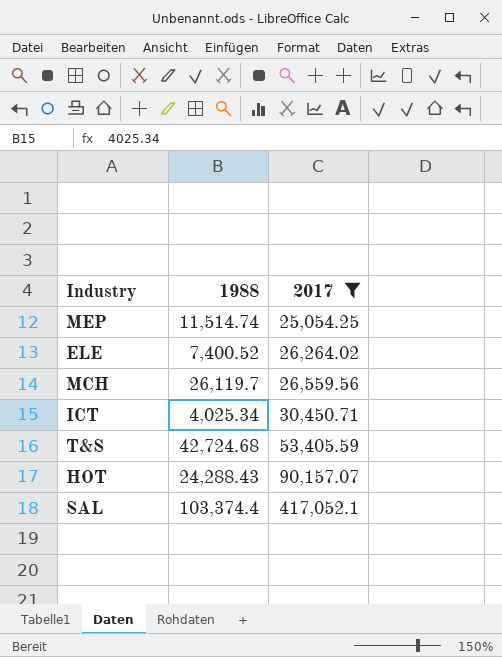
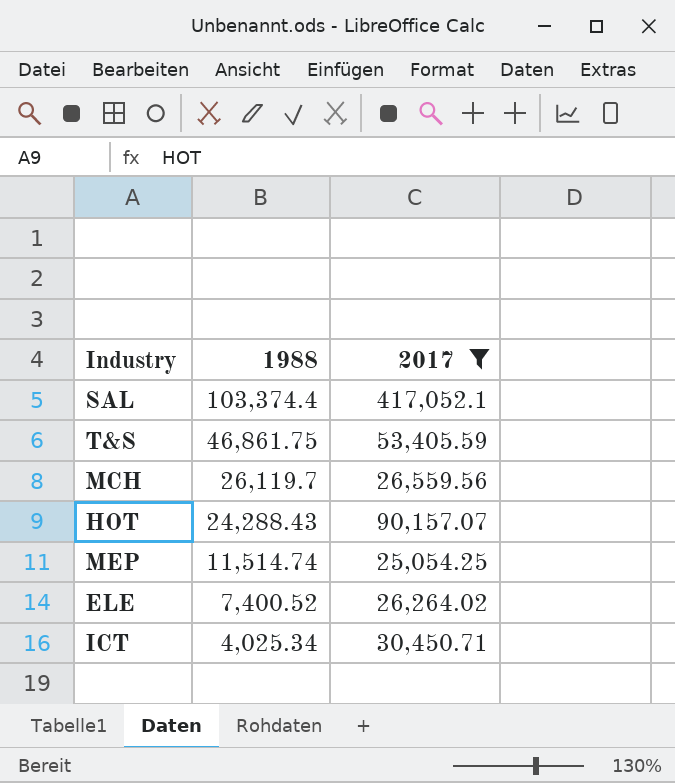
row order: 2017 ascending -> 1988 descending
T&S | 1988: 42,724.68 -> 46,861.75

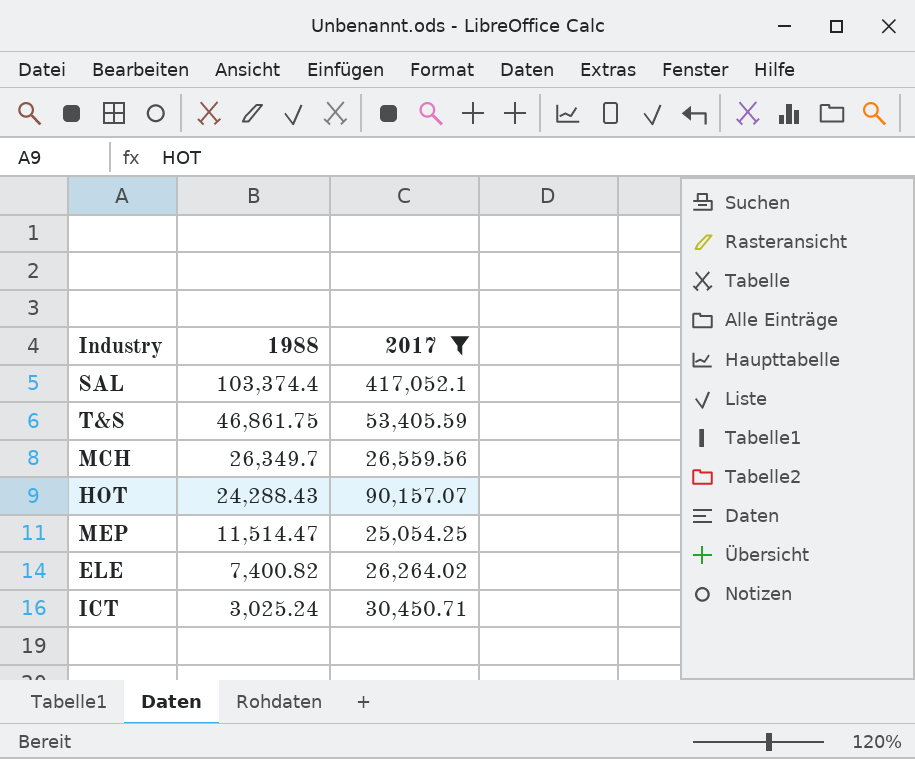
MCH | 1988: 26,119.7 -> 26,349.7
MEP | 1988: 11,514.74 -> 11,514.47
ELE | 1988: 7,400.52 -> 7,400.82
ICT | 1988: 4,025.34 -> 3,025.24

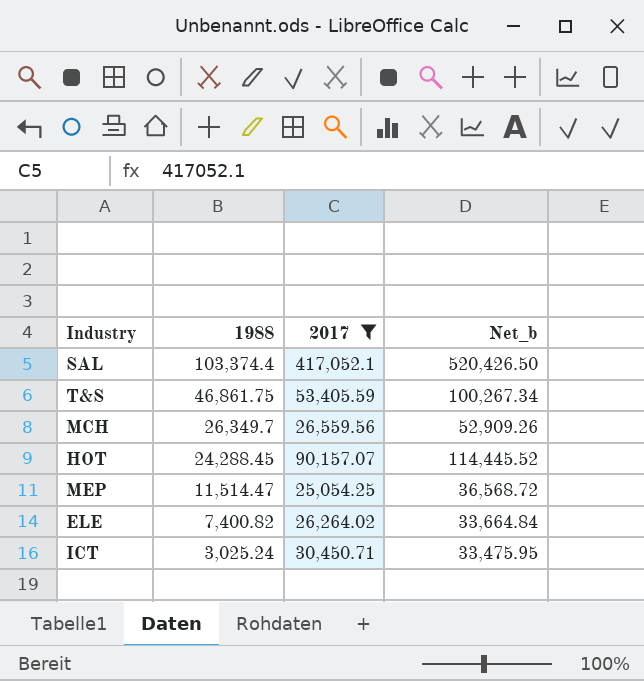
column Net_b | formula: none -> [1988] + [2017]
HOT | 1988: 24,288.43 -> 24,288.45

